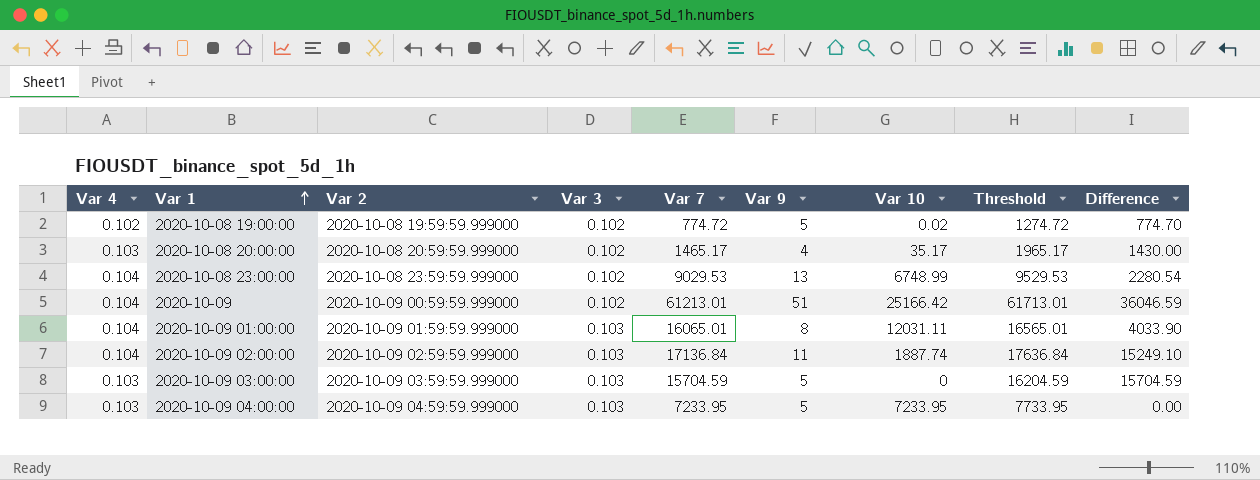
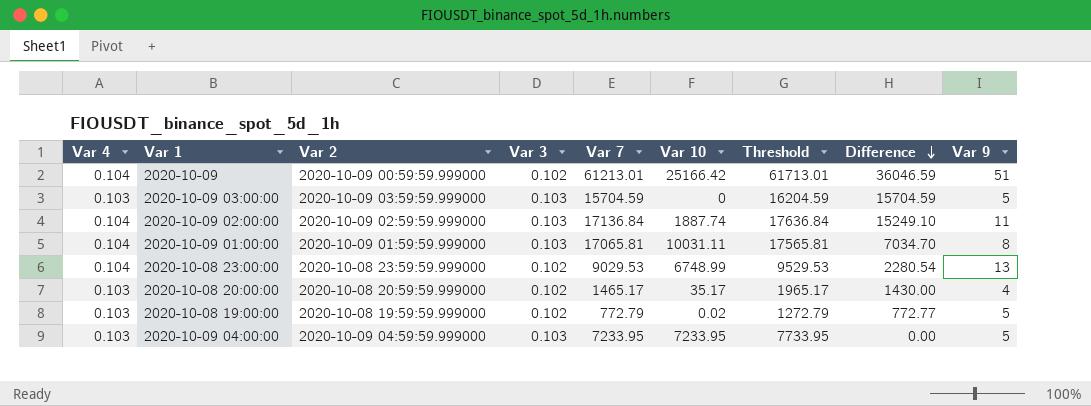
row order: Var 1 ascending -> Difference descending
column Var 9 | position: 6 -> 9
2020-10-09 01:00:00 | Var 7: 16065.01 -> 17065.81
2020-10-09 01:00:00 | Var 10: 12031.11 -> 10031.11
2020-10-09 01:00:00 | Threshold: 16565.01 -> 17565.81
2020-10-09 01:00:00 | Difference: 4033.90 -> 7034.70
2020-10-08 19:00:00 | Var 4: 0.102 -> 0.103
2020-10-08 19:00:00 | Var 7: 774.72 -> 772.79
2020-10-08 19:00:00 | Threshold: 1274.72 -> 1272.79
2020-10-08 19:00:00 | Difference: 774.70 -> 772.77

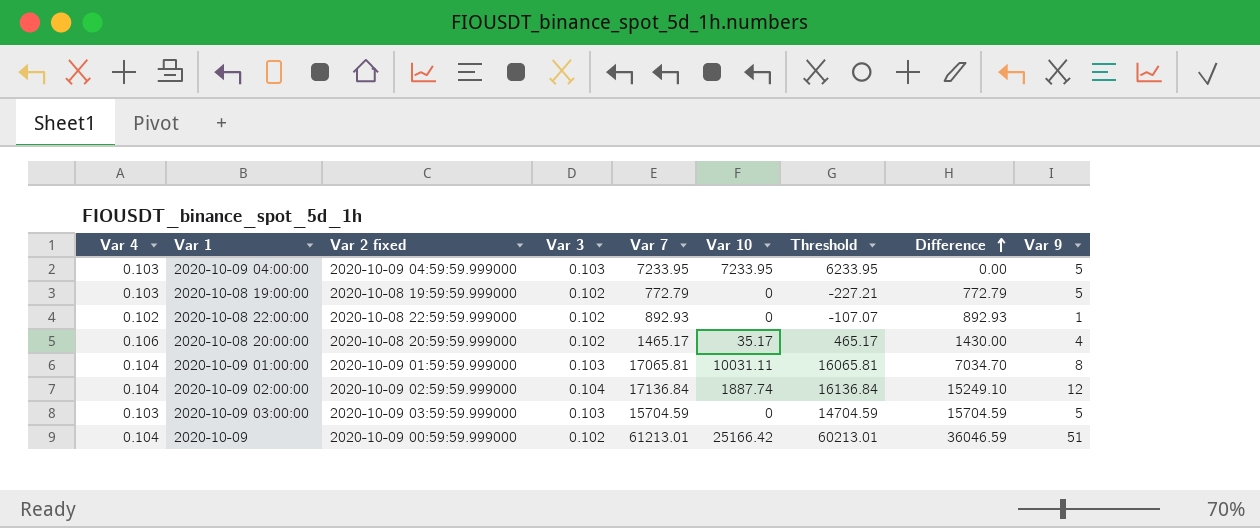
row order: Difference descending -> Difference ascending
column name: Var 2 -> Var 2 fixed
column Threshold | formula: [Var 7] + 500 -> [Var 7] - 1000
row 2020-10-08 23:00:00: 0.104 | 2020-10-08 23:59:59.999000 | 0.102 | 9029.53 | 6748.99 | 9529.53 | 2280.54 | 13 -> none
2020-10-08 19:00:00 | Var 10: 0.02 -> 0
2020-10-08 19:00:00 | Difference: 772.77 -> 772.79
row 2020-10-08 22:00:00: none -> 0.102 | 2020-10-08 22:59:59.999000 | 0.102 | 892.93 | 0 | -107.07 | 892.93 | 1
2020-10-08 20:00:00 | Var 4: 0.103 -> 0.106
2020-10-09 02:00:00 | Var 3: 0.103 -> 0.104
2020-10-09 02:00:00 | Var 9: 11 -> 12

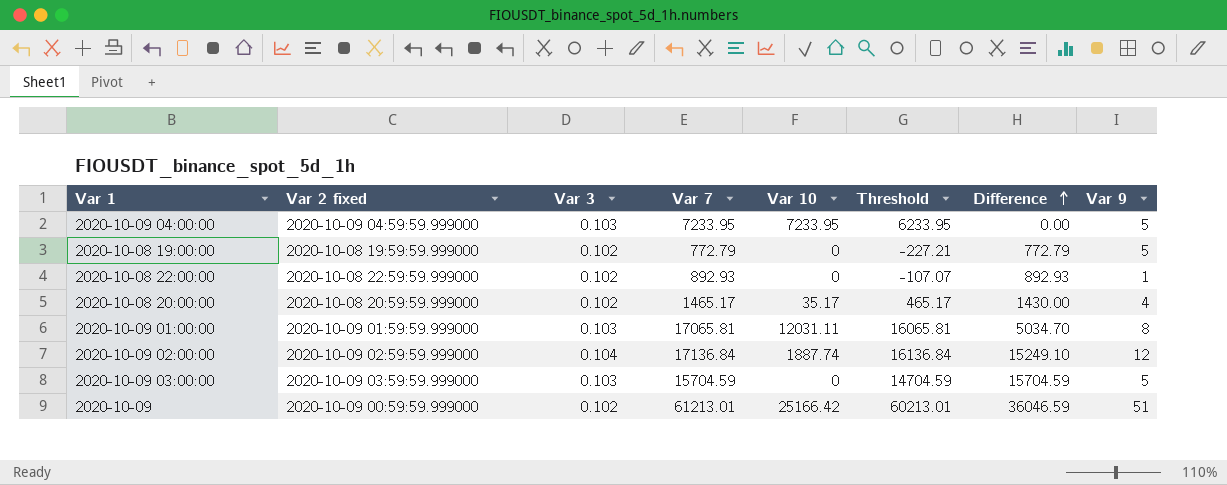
column Var 4 | position: 1 -> none
2020-10-09 01:00:00 | Var 10: 10031.11 -> 12031.11
2020-10-09 01:00:00 | Difference: 7034.70 -> 5034.70

